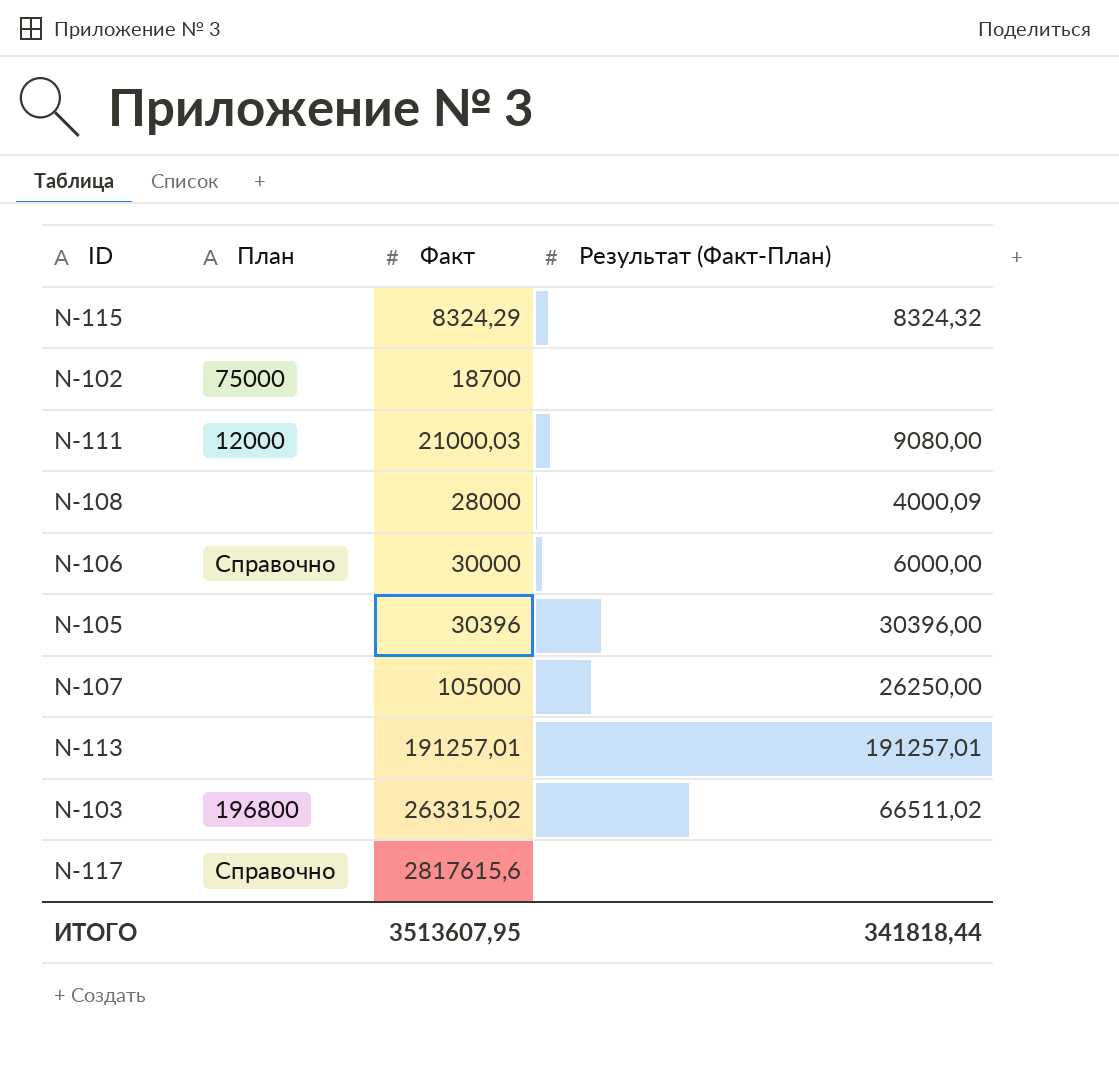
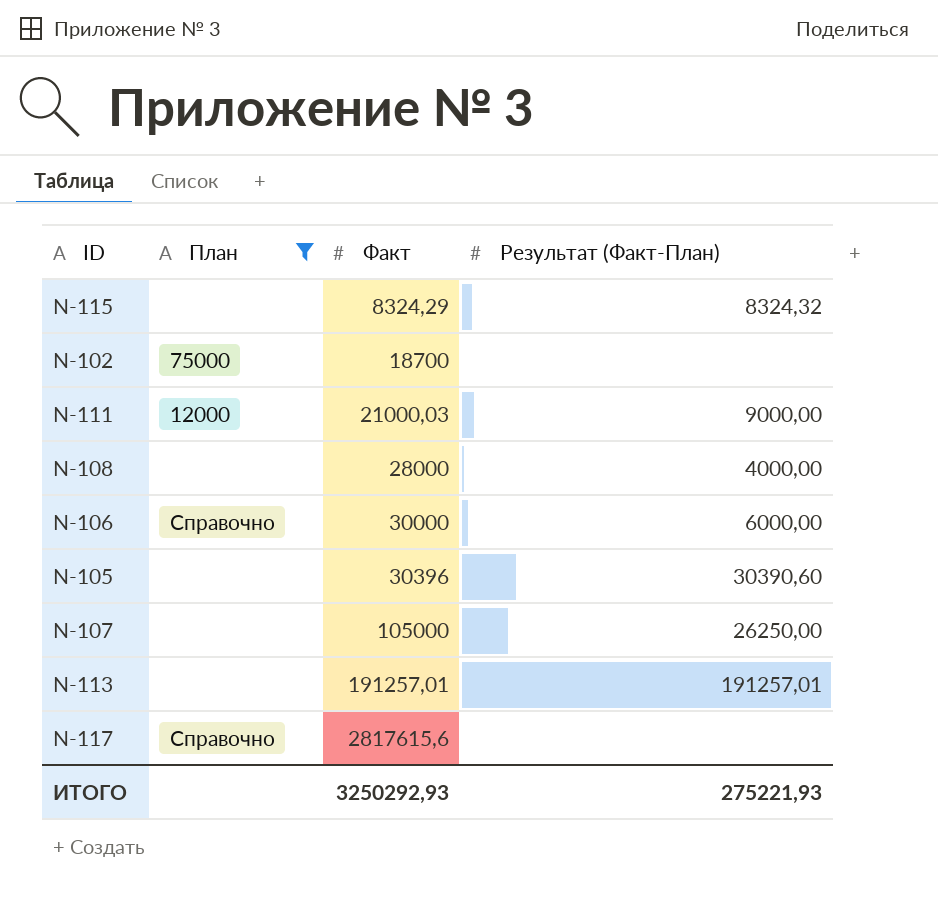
filter: none -> План != 196800
N-111 | Результат (Факт-План): 9080,00 -> 9000,00
N-108 | Результат (Факт-План): 4000,09 -> 4000,00
N-105 | Результат (Факт-План): 30396,00 -> 30390,60
ИТОГО | Факт: 3513607,95 -> 3250292,93
ИТОГО | Результат (Факт-План): 341818,44 -> 275221,93

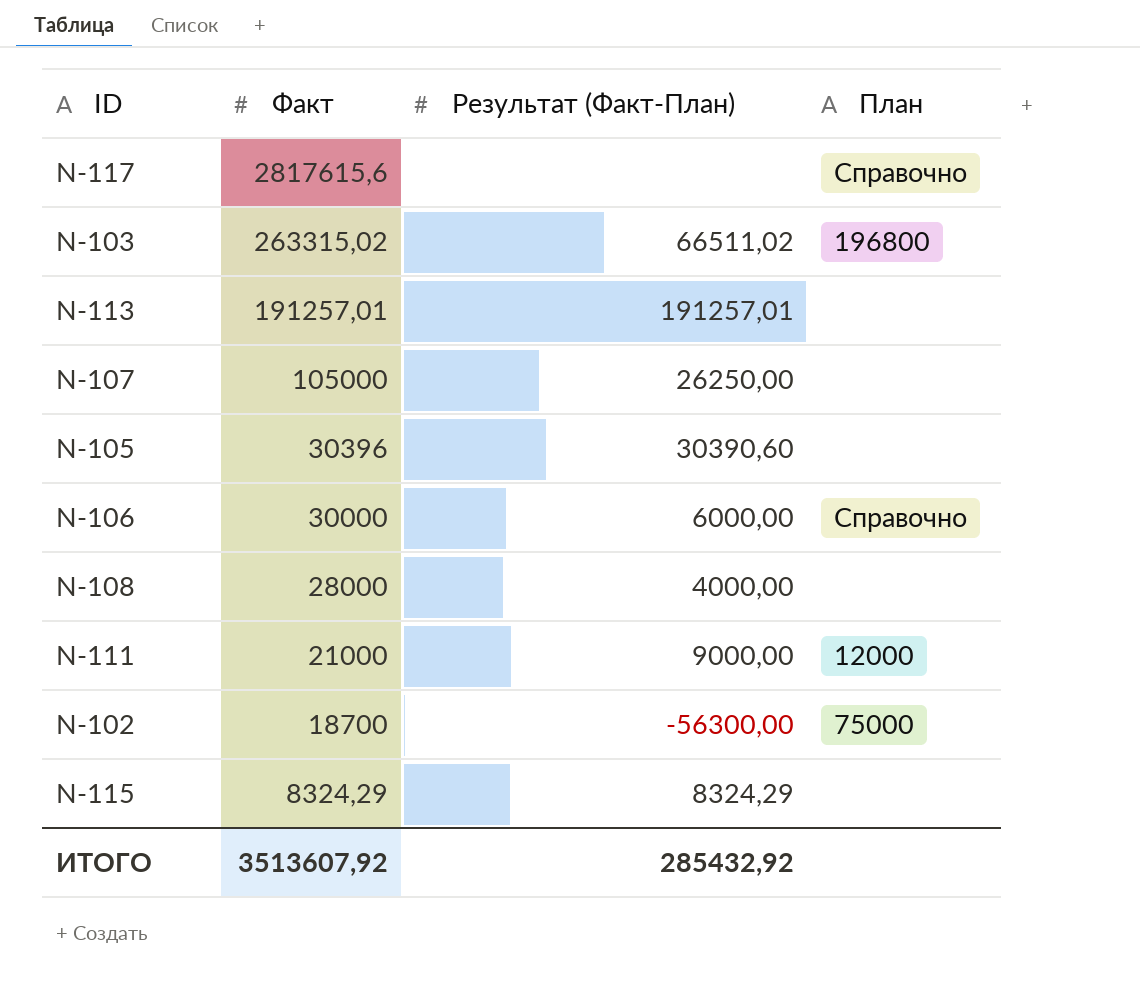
filter: План != 196800 -> none
row order: Факт ascending -> Факт descending
column План | position: 2 -> 4
N-111 | Факт: 21000,03 -> 21000
N-102 | Результат (Факт-План): none -> -56300,00
N-115 | Результат (Факт-План): 8324,32 -> 8324,29
ИТОГО | Факт: 3250292,93 -> 3513607,92
ИТОГО | Результат (Факт-План): 275221,93 -> 285432,92

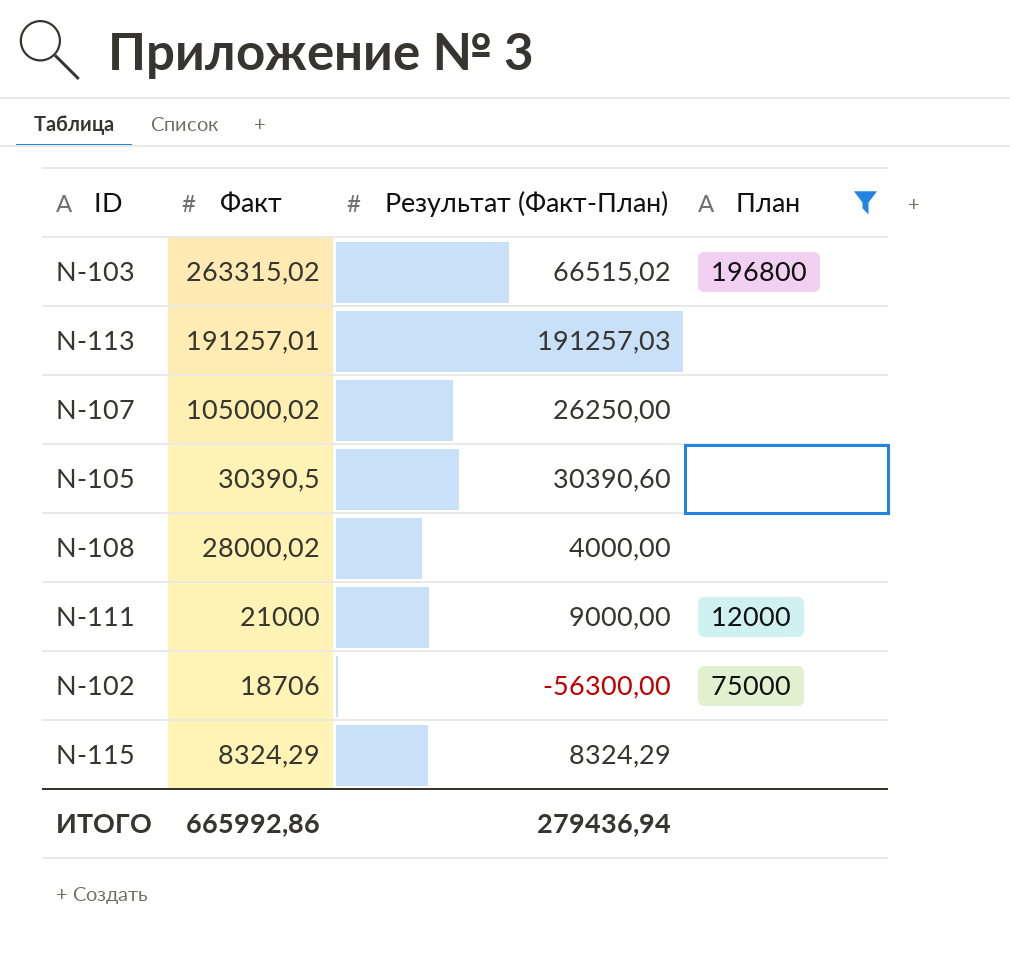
filter: none -> План != Справочно
N-103 | Результат (Факт-План): 66511,02 -> 66515,02
N-113 | Результат (Факт-План): 191257,01 -> 191257,03
N-107 | Факт: 105000 -> 105000,02
N-105 | Факт: 30396 -> 30390,5
N-108 | Факт: 28000 -> 28000,02
N-102 | Факт: 18700 -> 18706
ИТОГО | Факт: 3513607,92 -> 665992,86
ИТОГО | Результат (Факт-План): 285432,92 -> 279436,94

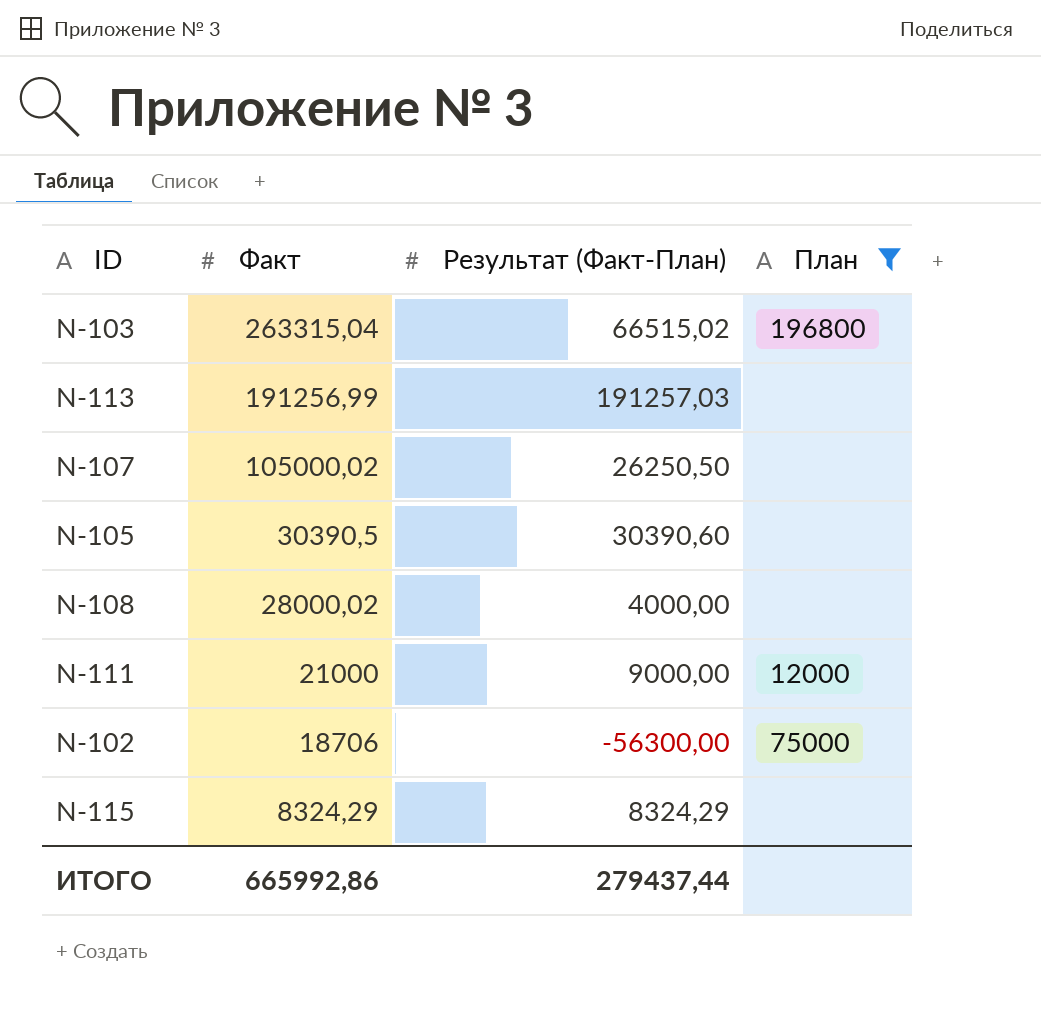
N-103 | Факт: 263315,02 -> 263315,04
N-113 | Факт: 191257,01 -> 191256,99
N-107 | Результат (Факт-План): 26250,00 -> 26250,50
ИТОГО | Результат (Факт-План): 279436,94 -> 279437,44

